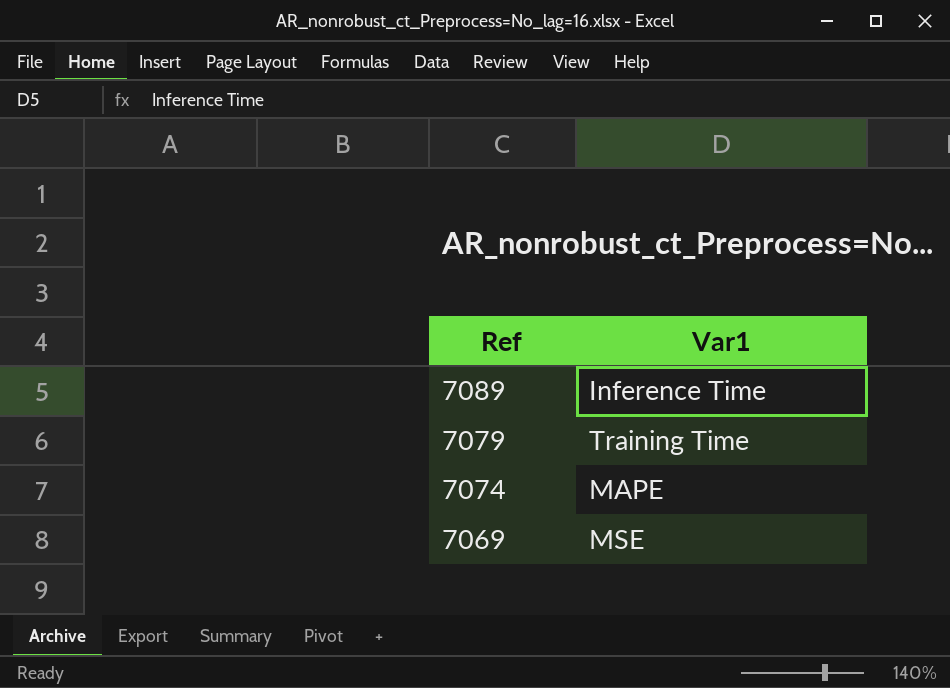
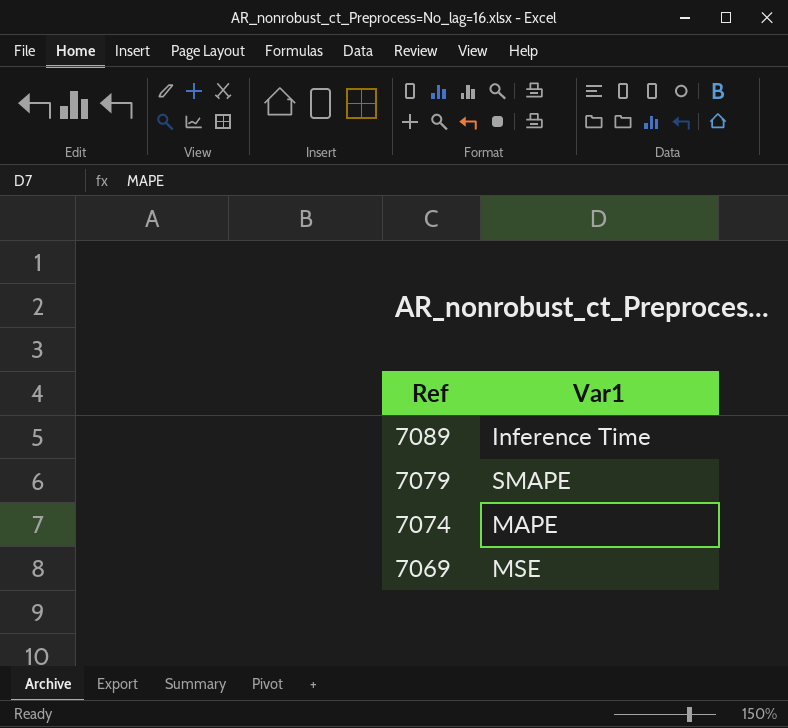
7079 | Var1: Training Time -> SMAPE

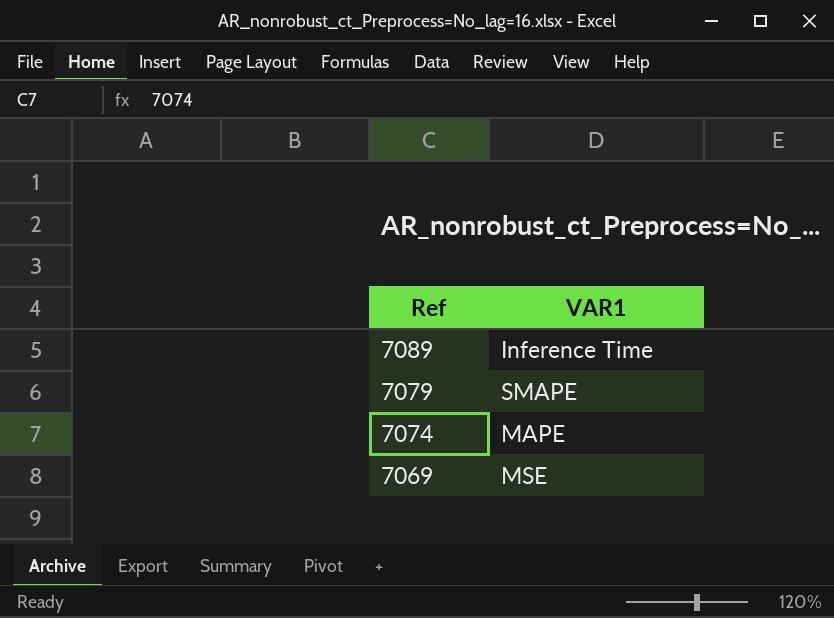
column name: Var1 -> VAR1

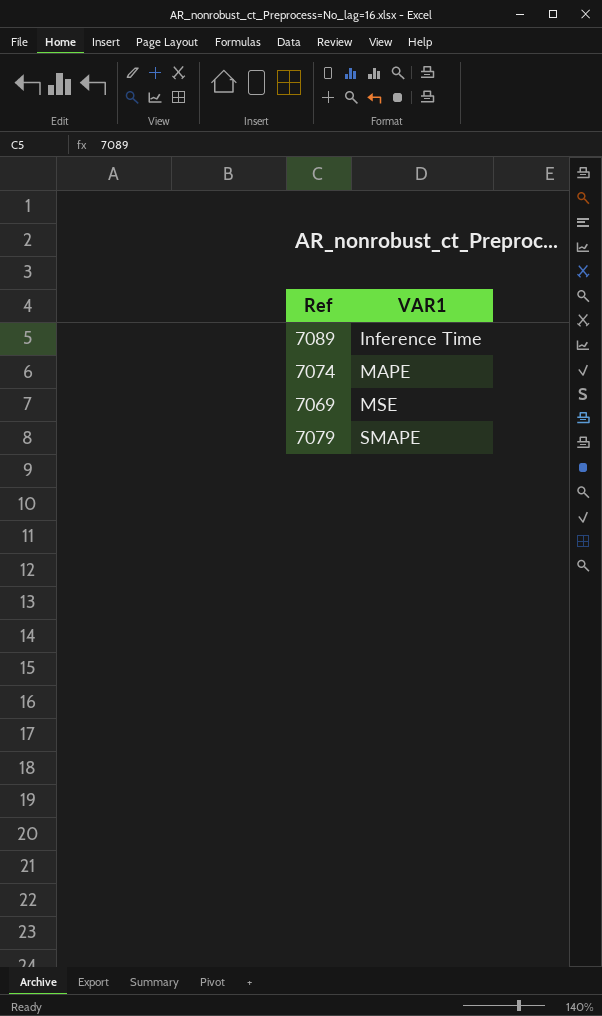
row order: Ref descending -> VAR1 ascending

